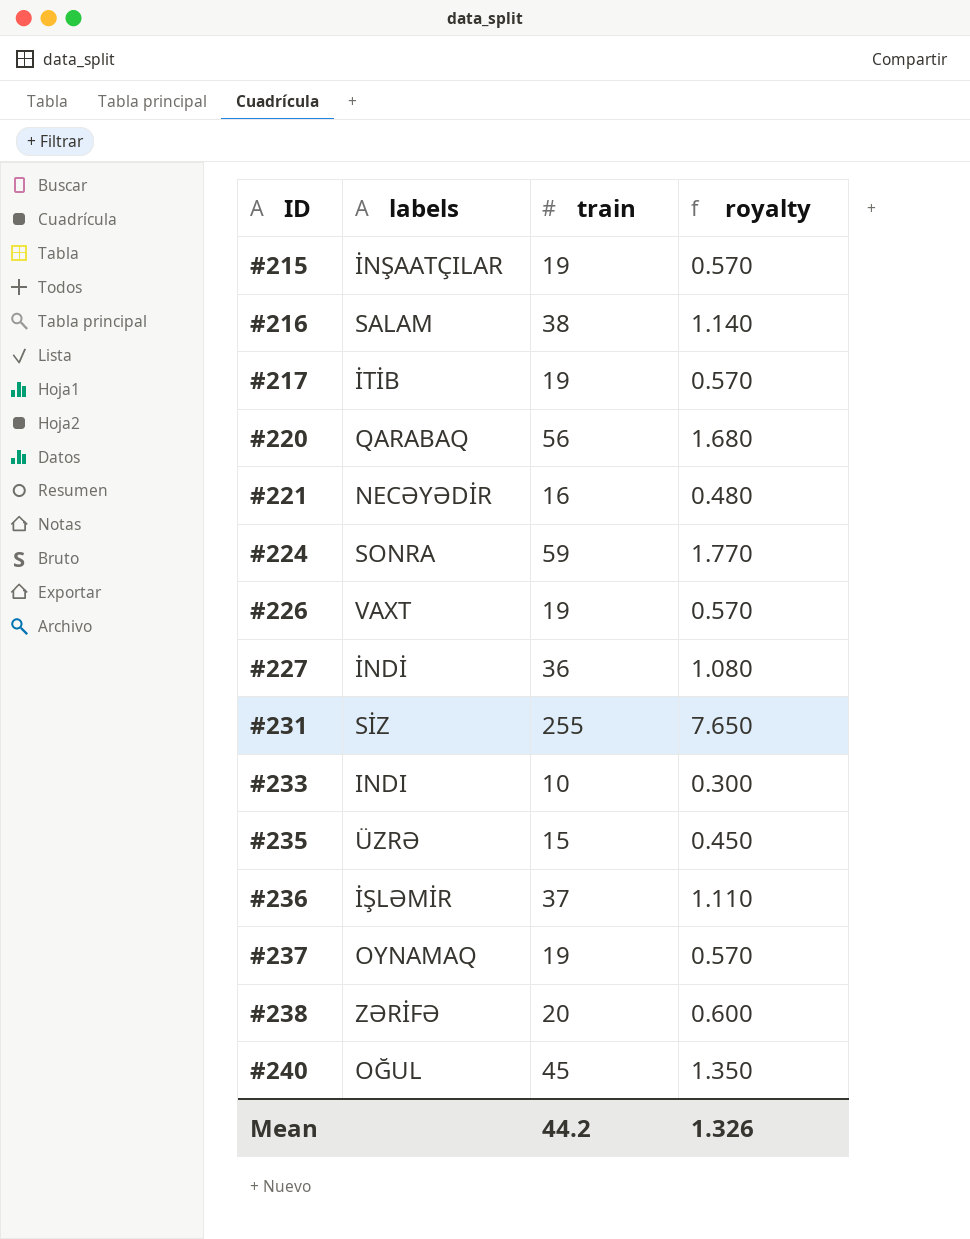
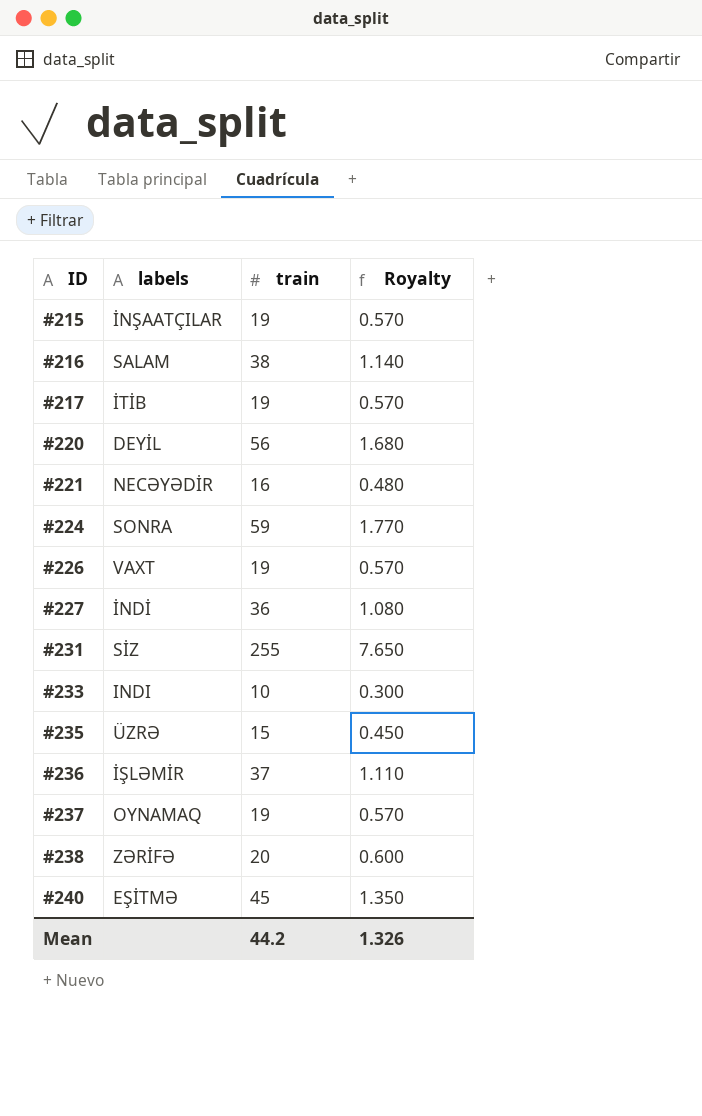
column name: royalty -> Royalty
#220 | labels: QARABAQ -> DEYİL
#240 | labels: OĞUL -> EŞİTMƏ

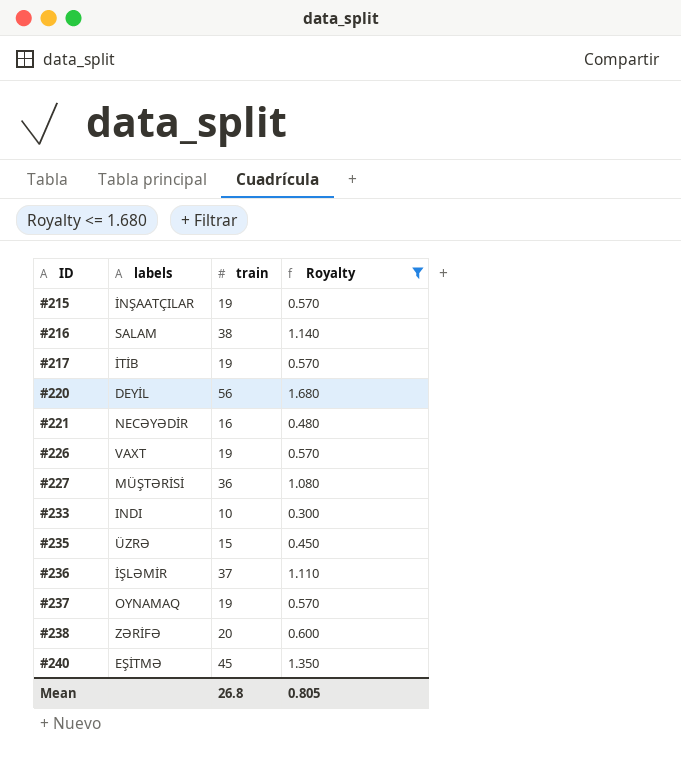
filter: none -> Royalty <= 1.680
#227 | labels: İNDİ -> MÜŞTƏRİSİ
Mean | train: 44.2 -> 26.8
Mean | Royalty: 1.326 -> 0.805

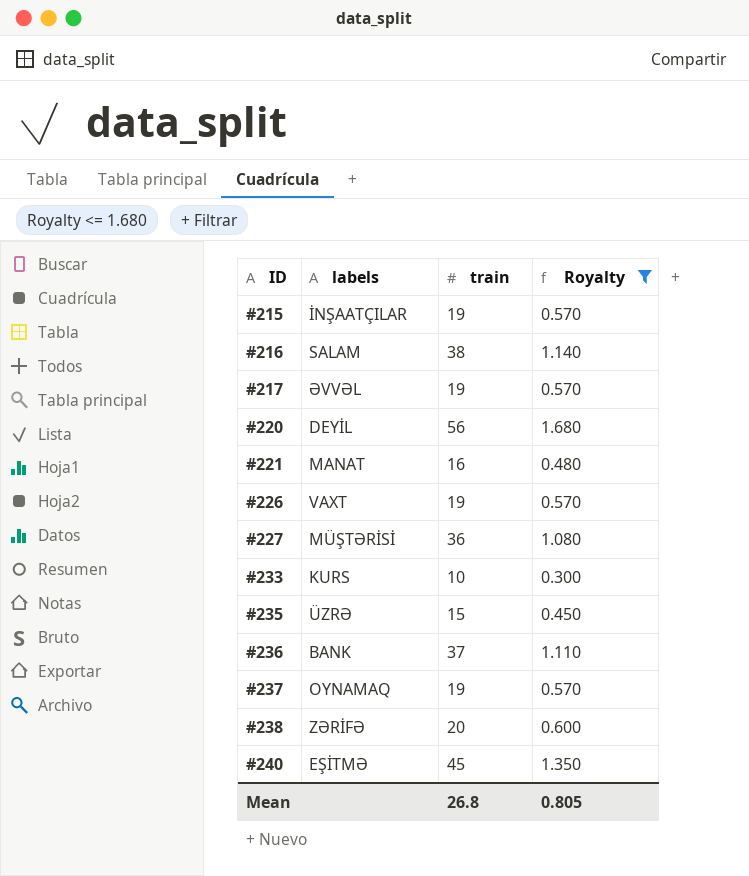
#217 | labels: İTİB -> ƏVVƏL
#221 | labels: NECƏYƏDİR -> MANAT
#233 | labels: INDI -> KURS
#236 | labels: İŞLƏMİR -> BANK

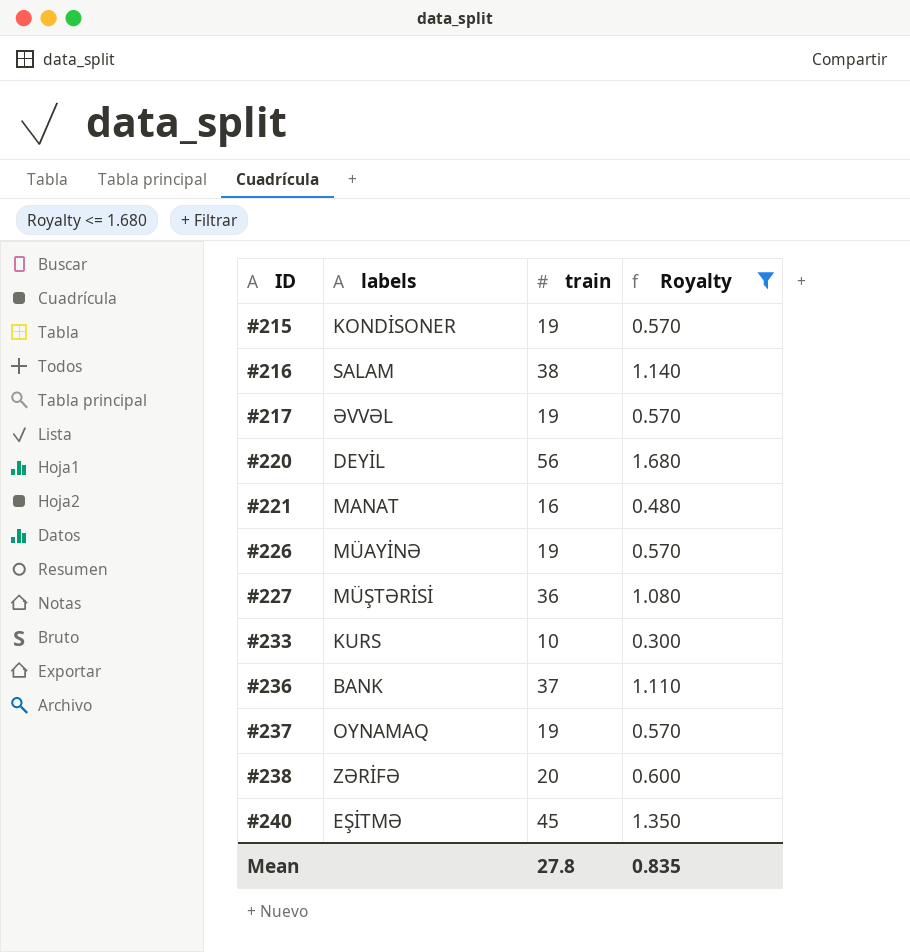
row #235: ÜZRƏ | 15 | 0.450 -> none
#215 | labels: İNŞAATÇILAR -> KONDİSONER
#226 | labels: VAXT -> MÜAYİNƏ
Mean | train: 26.8 -> 27.8
Mean | Royalty: 0.805 -> 0.835

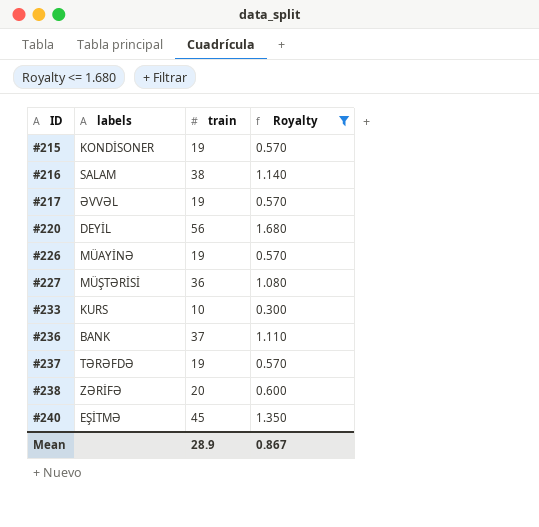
row #221: MANAT | 16 | 0.480 -> none
#237 | labels: OYNAMAQ -> TƏRƏFDƏ
Mean | train: 27.8 -> 28.9
Mean | Royalty: 0.835 -> 0.867

